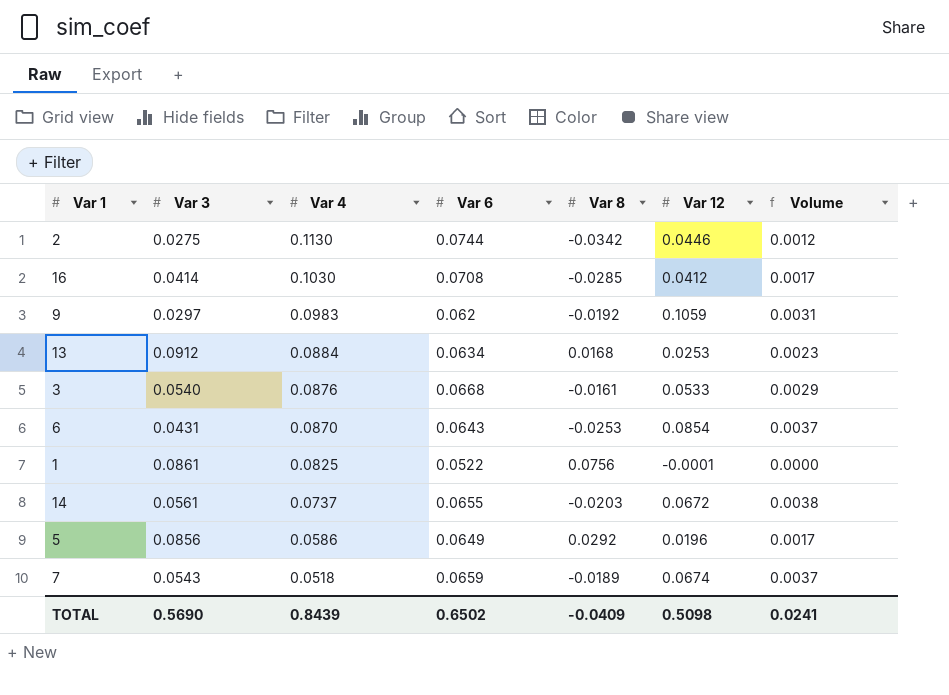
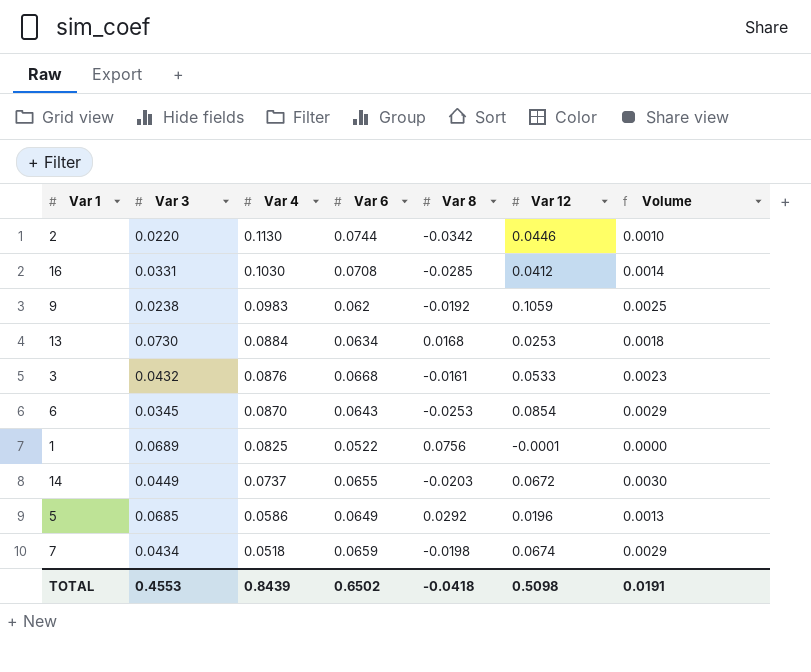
2 | Var 3: 0.0275 -> 0.0220
2 | Volume: 0.0012 -> 0.0010
16 | Var 3: 0.0414 -> 0.0331
16 | Volume: 0.0017 -> 0.0014
9 | Var 3: 0.0297 -> 0.0238
9 | Volume: 0.0031 -> 0.0025
13 | Var 3: 0.0912 -> 0.0730
13 | Volume: 0.0023 -> 0.0018
3 | Var 3: 0.0540 -> 0.0432
3 | Volume: 0.0029 -> 0.0023
6 | Var 3: 0.0431 -> 0.0345
6 | Volume: 0.0037 -> 0.0029
1 | Var 3: 0.0861 -> 0.0689
14 | Var 3: 0.0561 -> 0.0449
14 | Volume: 0.0038 -> 0.0030
5 | Var 3: 0.0856 -> 0.0685
5 | Volume: 0.0017 -> 0.0013
7 | Var 3: 0.0543 -> 0.0434
7 | Var 8: -0.0189 -> -0.0198
7 | Volume: 0.0037 -> 0.0029
TOTAL | Var 3: 0.5690 -> 0.4553
TOTAL | Var 8: -0.0409 -> -0.0418
TOTAL | Volume: 0.0241 -> 0.0191

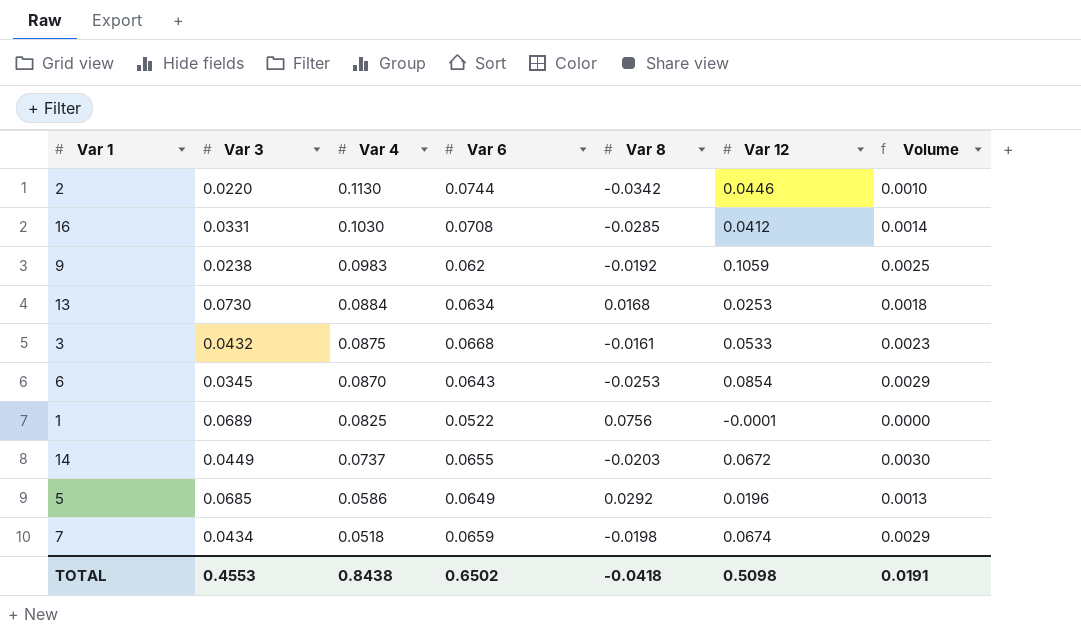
3 | Var 4: 0.0876 -> 0.0875
TOTAL | Var 4: 0.8439 -> 0.8438

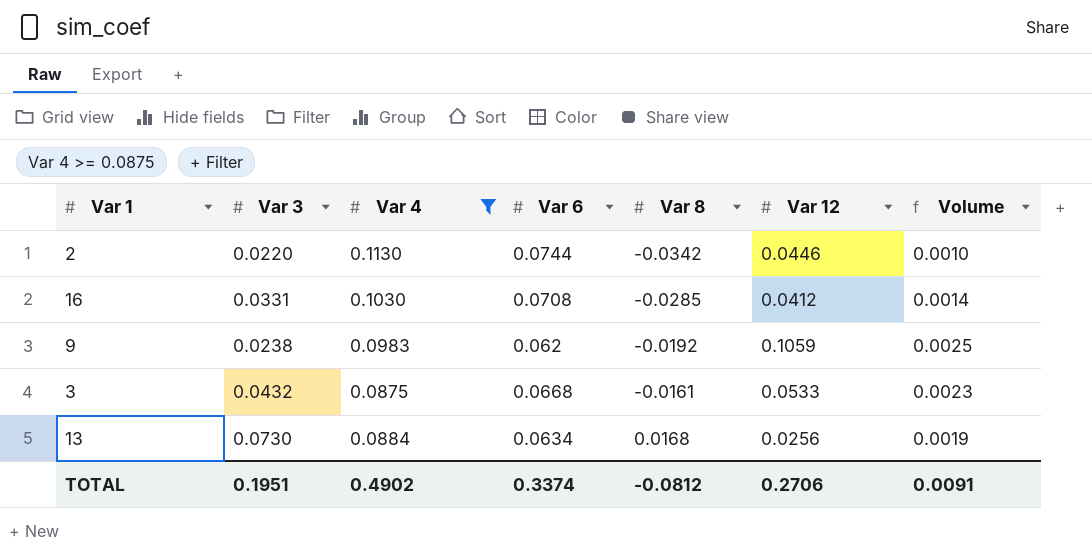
filter: none -> Var 4 >= 0.0875
row order: Var 4 descending -> Var 8 ascending
13 | Var 12: 0.0253 -> 0.0256
13 | Volume: 0.0018 -> 0.0019
TOTAL | Var 3: 0.4553 -> 0.1951
TOTAL | Var 4: 0.8438 -> 0.4902
TOTAL | Var 6: 0.6502 -> 0.3374
TOTAL | Var 8: -0.0418 -> -0.0812
TOTAL | Var 12: 0.5098 -> 0.2706
TOTAL | Volume: 0.0191 -> 0.0091

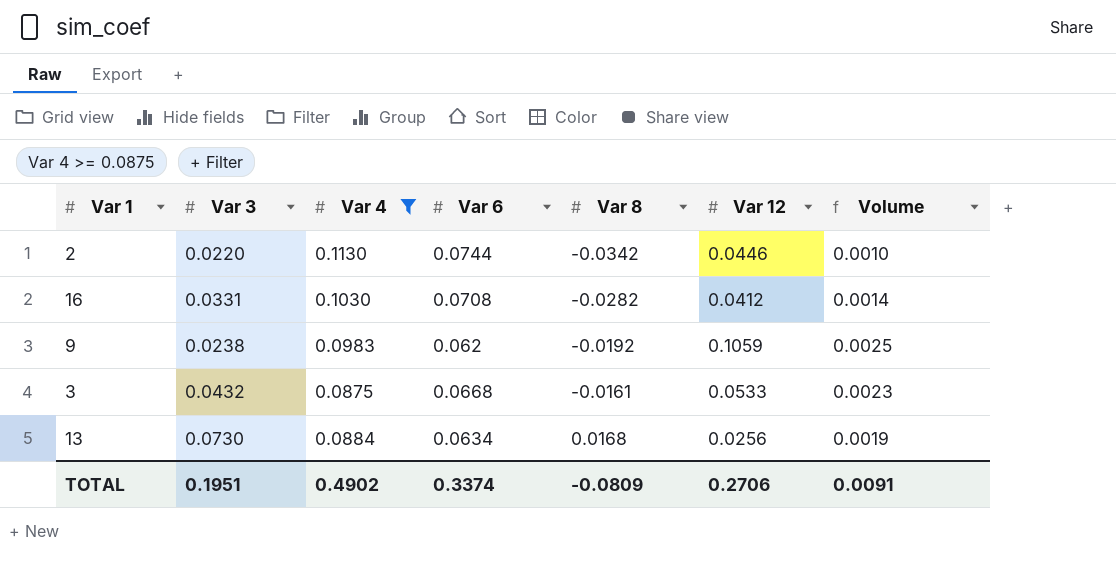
16 | Var 8: -0.0285 -> -0.0282
TOTAL | Var 8: -0.0812 -> -0.0809

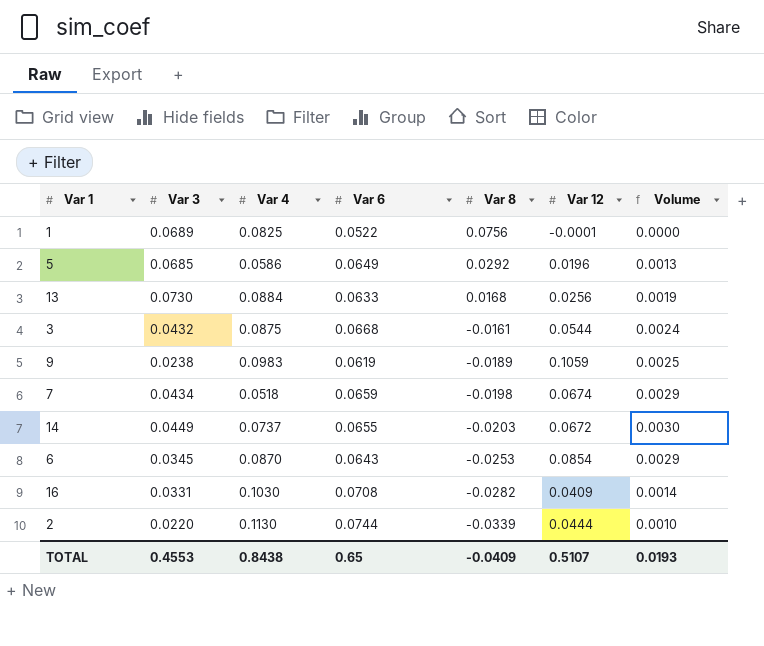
filter: Var 4 >= 0.0875 -> none
row order: Var 8 ascending -> Var 8 descending
13 | Var 6: 0.0634 -> 0.0633
3 | Var 12: 0.0533 -> 0.0544
3 | Volume: 0.0023 -> 0.0024
9 | Var 6: 0.062 -> 0.0619
9 | Var 8: -0.0192 -> -0.0189
16 | Var 12: 0.0412 -> 0.0409
2 | Var 8: -0.0342 -> -0.0339
2 | Var 12: 0.0446 -> 0.0444
TOTAL | Var 3: 0.1951 -> 0.4553
TOTAL | Var 4: 0.4902 -> 0.8438
TOTAL | Var 6: 0.3374 -> 0.65
TOTAL | Var 8: -0.0809 -> -0.0409
TOTAL | Var 12: 0.2706 -> 0.5107
TOTAL | Volume: 0.0091 -> 0.0193

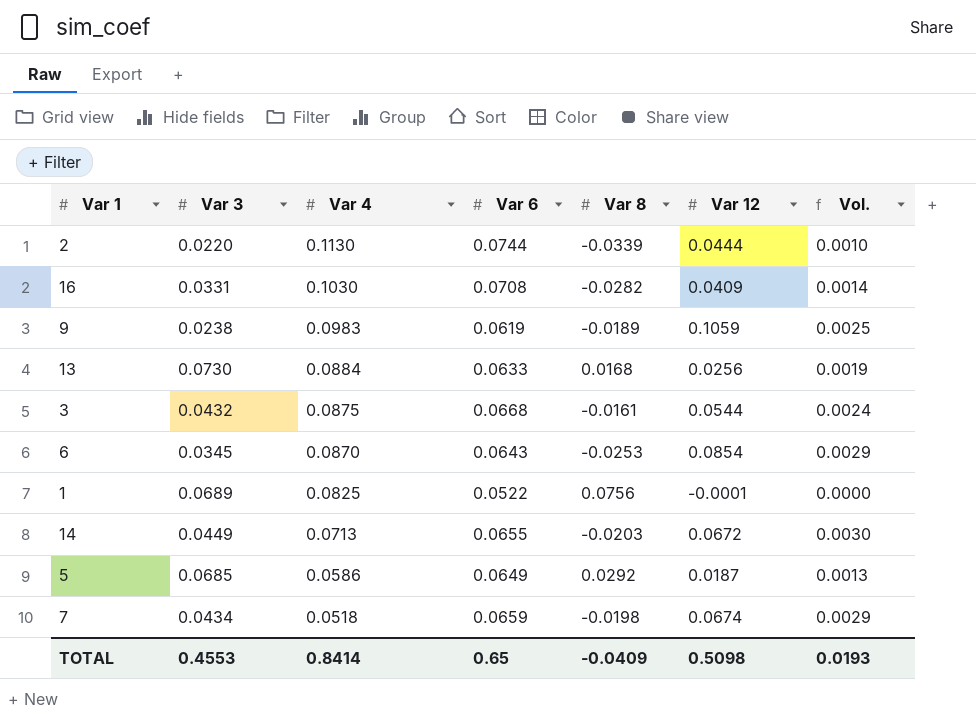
row order: Var 8 descending -> Var 4 descending
column name: Volume -> Vol.
14 | Var 4: 0.0737 -> 0.0713
5 | Var 12: 0.0196 -> 0.0187
TOTAL | Var 4: 0.8438 -> 0.8414
TOTAL | Var 12: 0.5107 -> 0.5098

